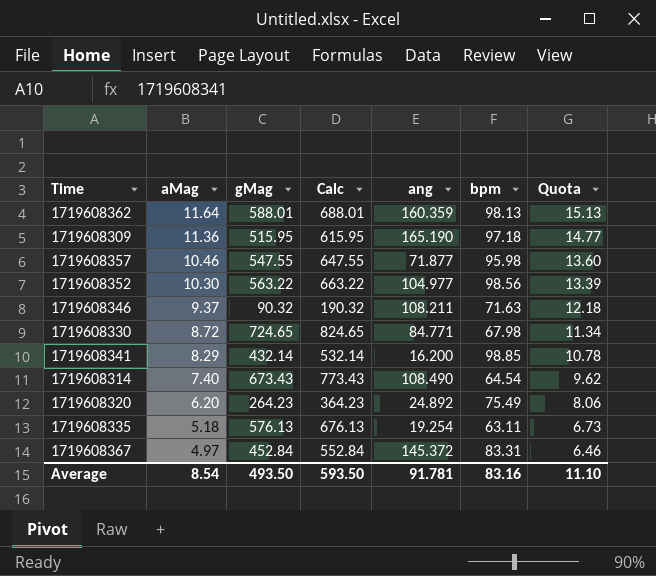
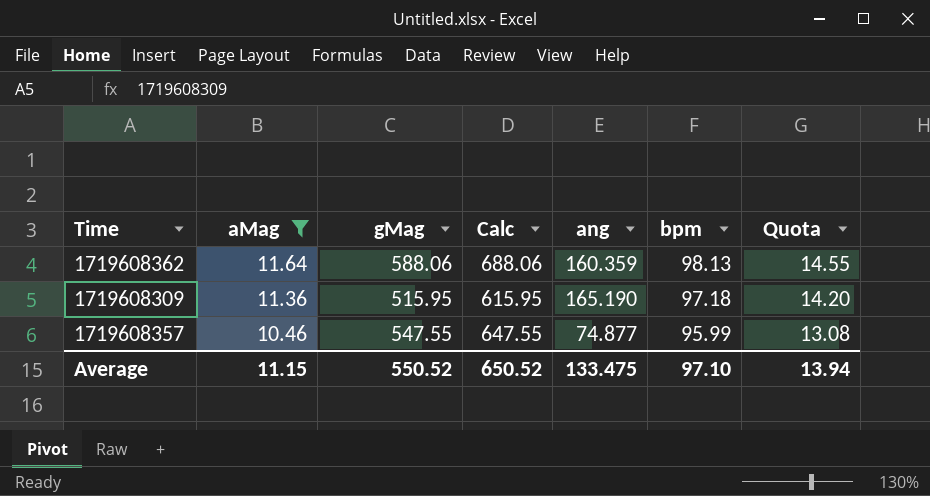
filter: none -> aMag >= 10.46
column Quota | formula: [aMag] * 1.3 -> [aMag] * 1.25
1719608362 | gMag: 588.01 -> 588.06
1719608362 | Calc: 688.01 -> 688.06
1719608357 | ang: 71.877 -> 74.877
1719608357 | bpm: 95.98 -> 95.99
Average | aMag: 8.54 -> 11.15
Average | gMag: 493.50 -> 550.52
Average | Calc: 593.50 -> 650.52
Average | ang: 91.781 -> 133.475
Average | bpm: 83.16 -> 97.10
Average | Quota: 11.10 -> 13.94

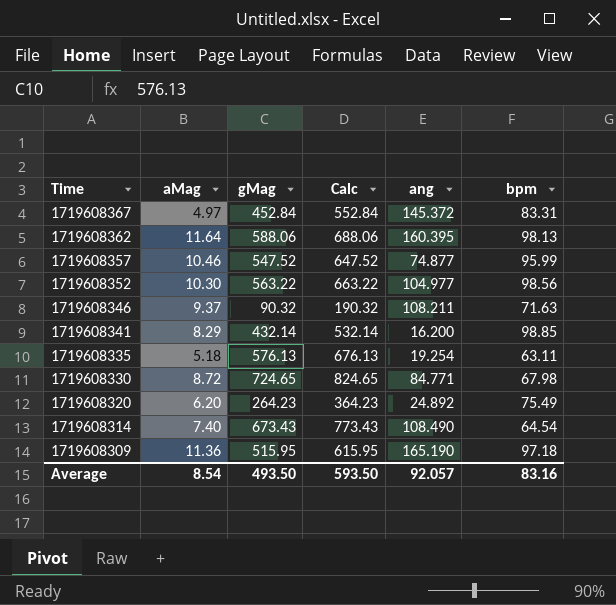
filter: aMag >= 10.46 -> none
row order: aMag descending -> Time descending
column Quota | formula: [aMag] * 1.25 -> none
1719608362 | ang: 160.359 -> 160.395
1719608357 | gMag: 547.55 -> 547.52
1719608357 | Calc: 647.55 -> 647.52
Average | aMag: 11.15 -> 8.54
Average | gMag: 550.52 -> 493.50
Average | Calc: 650.52 -> 593.50
Average | ang: 133.475 -> 92.057
Average | bpm: 97.10 -> 83.16

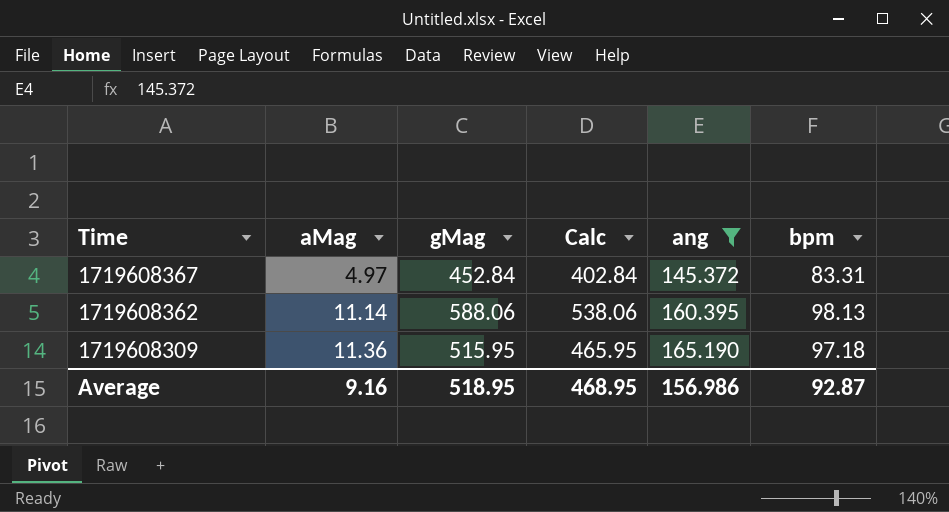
filter: none -> ang >= 145.372
column Calc | formula: [gMag] + 100 -> [gMag] - 50
1719608362 | aMag: 11.64 -> 11.14
Average | aMag: 8.54 -> 9.16
Average | gMag: 493.50 -> 518.95
Average | Calc: 593.50 -> 468.95
Average | ang: 92.057 -> 156.986
Average | bpm: 83.16 -> 92.87

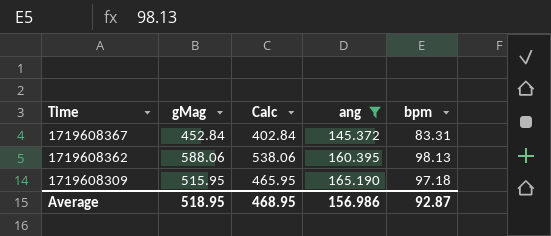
column aMag | position: 2 -> none

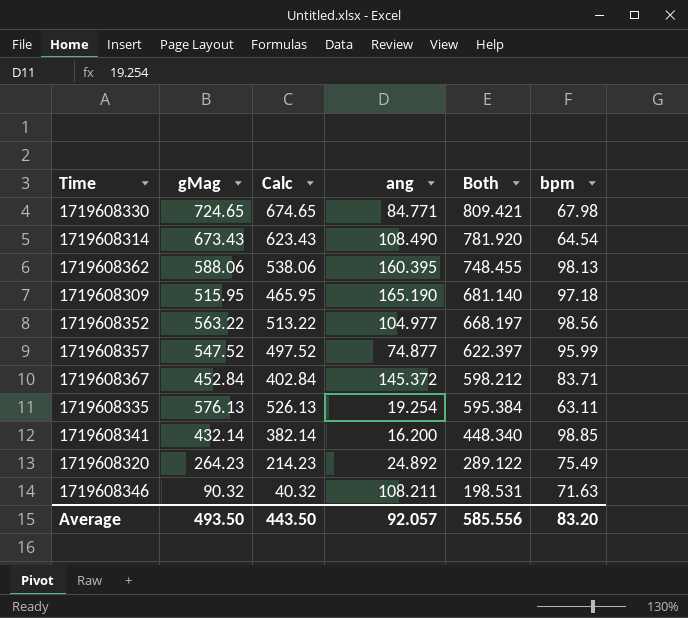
filter: ang >= 145.372 -> none
row order: Time descending -> Both descending
column Both | formula: none -> [gMag] + [ang]
1719608367 | bpm: 83.31 -> 83.71
Average | gMag: 518.95 -> 493.50
Average | Calc: 468.95 -> 443.50
Average | ang: 156.986 -> 92.057
Average | bpm: 92.87 -> 83.20

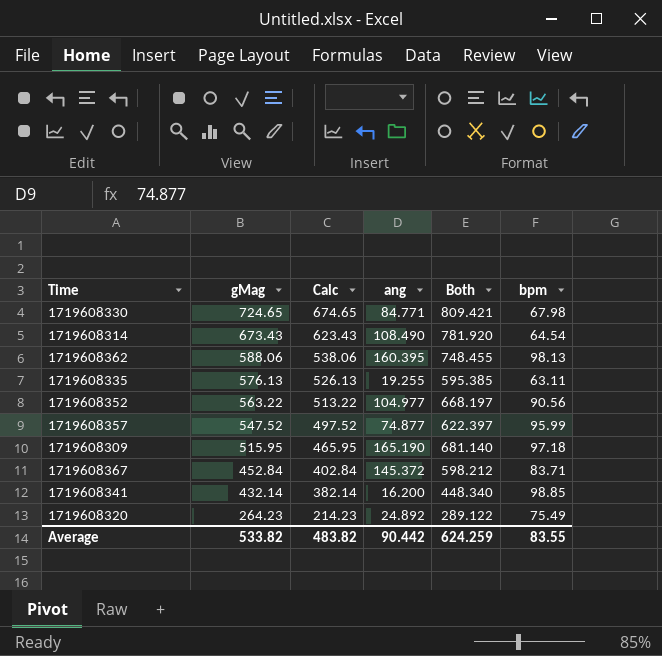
row order: Both descending -> gMag descending
row 1719608346: 90.32 | 40.32 | 108.211 | 198.531 | 71.63 -> none
1719608335 | ang: 19.254 -> 19.255
1719608335 | Both: 595.384 -> 595.385
1719608352 | bpm: 98.56 -> 90.56
Average | gMag: 493.50 -> 533.82
Average | Calc: 443.50 -> 483.82
Average | ang: 92.057 -> 90.442
Average | Both: 585.556 -> 624.259
Average | bpm: 83.20 -> 83.55

